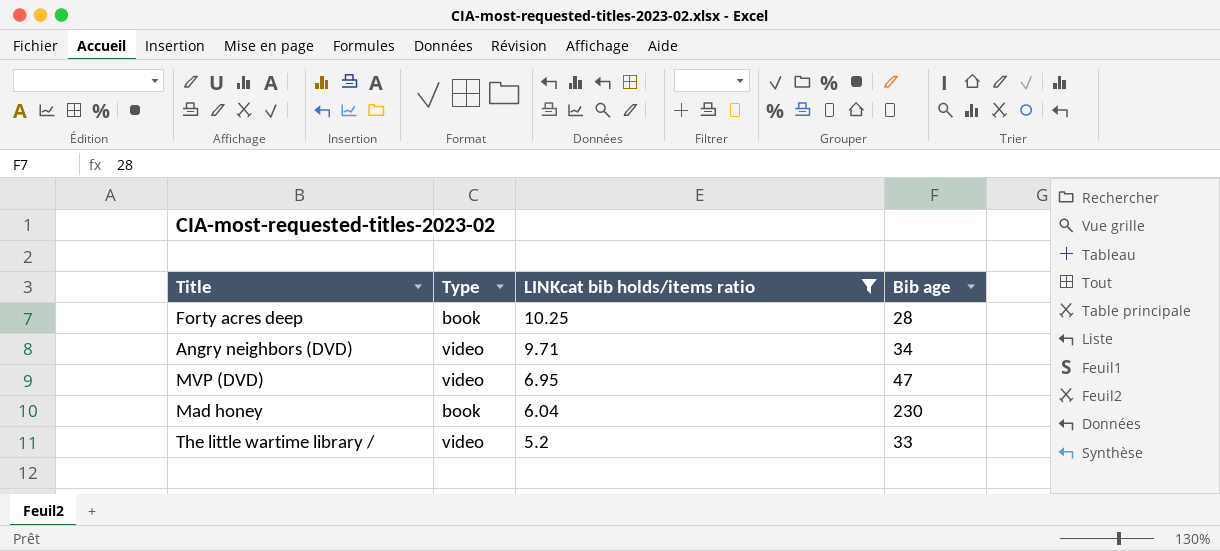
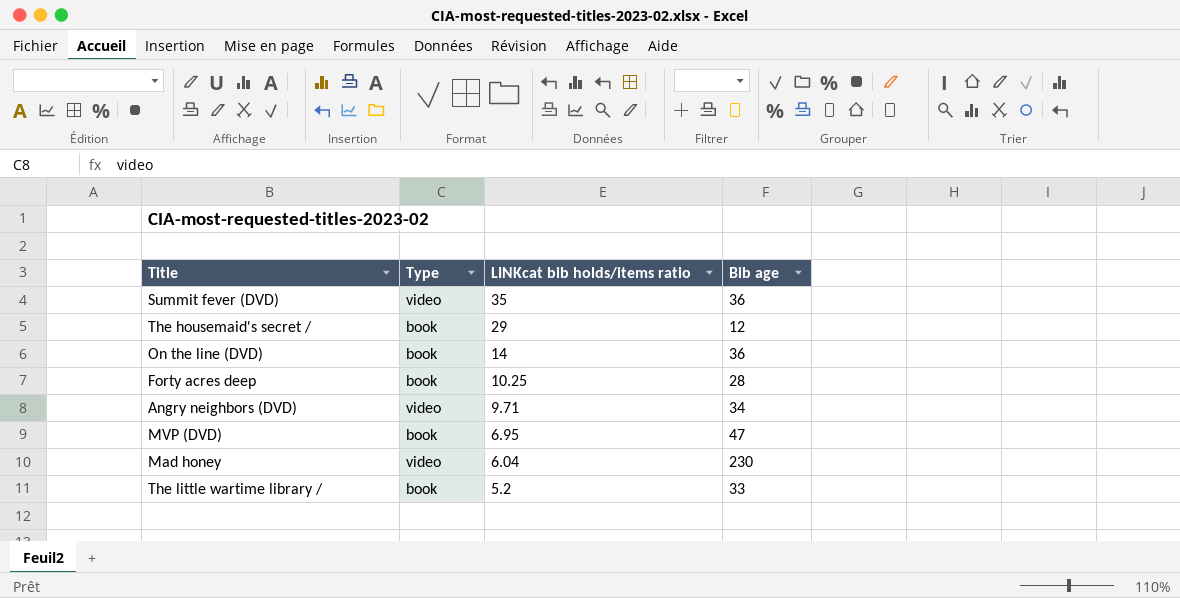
filter: LINKcat bib holds/items ratio <= 10.25 -> none
MVP (DVD) | Type: video -> book
Mad honey | Type: book -> video
The little wartime library / | Type: video -> book

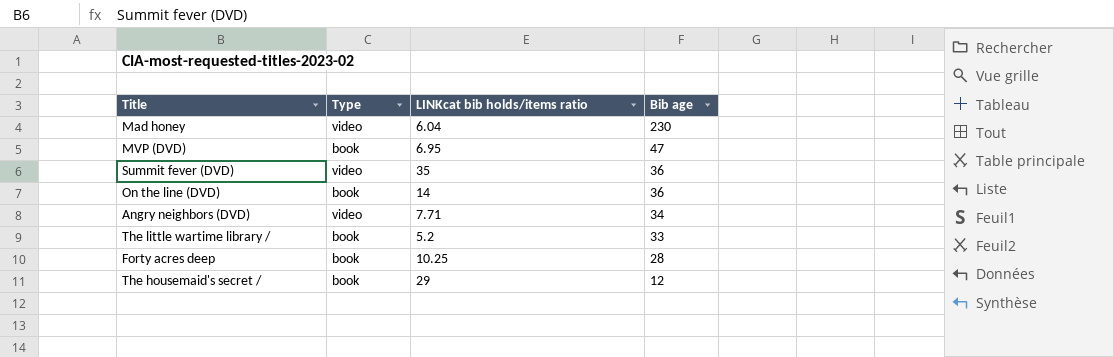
row order: LINKcat bib holds/items ratio descending -> Bib age descending
Angry neighbors (DVD) | LINKcat bib holds/items ratio: 9.71 -> 7.71

